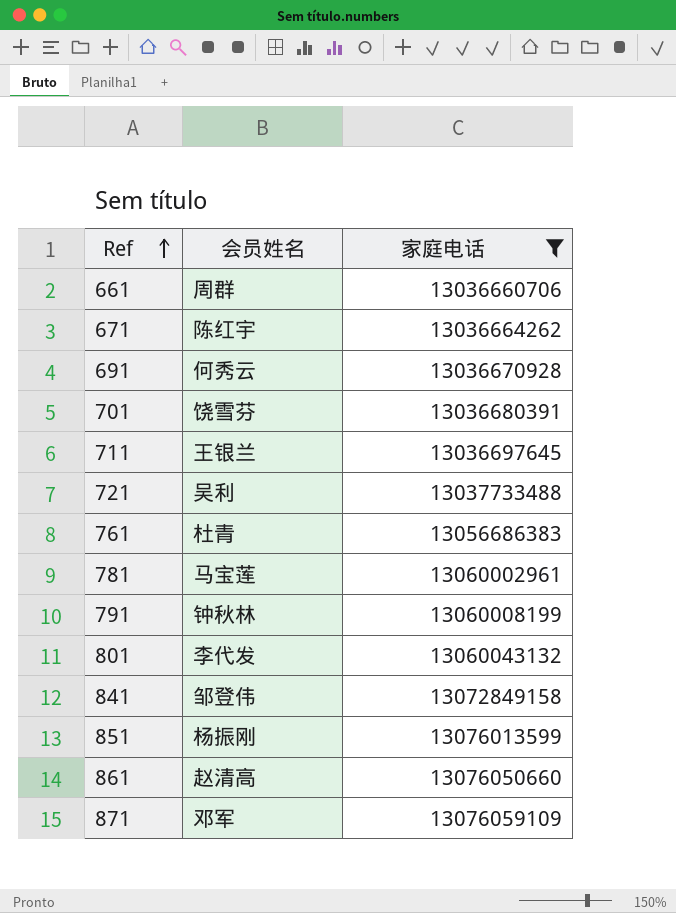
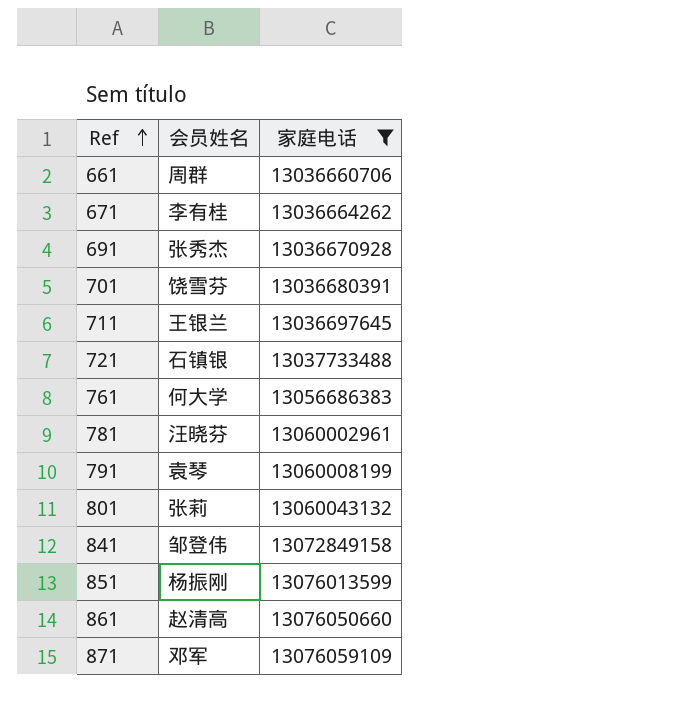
671 | 会员姓名: 陈红宇 -> 李有桂
691 | 会员姓名: 何秀云 -> 张秀杰
721 | 会员姓名: 吴利 -> 石镇银
761 | 会员姓名: 杜青 -> 何大学
781 | 会员姓名: 马宝莲 -> 汪晓芬
791 | 会员姓名: 钟秋林 -> 袁琴
801 | 会员姓名: 李代发 -> 张莉

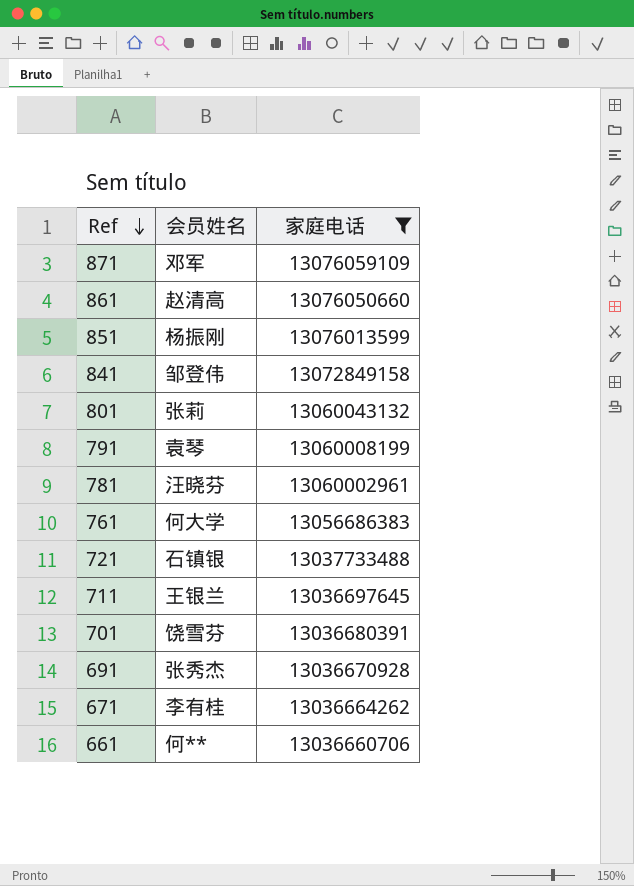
row order: Ref ascending -> Ref descending
661 | 会员姓名: 周群 -> 何**

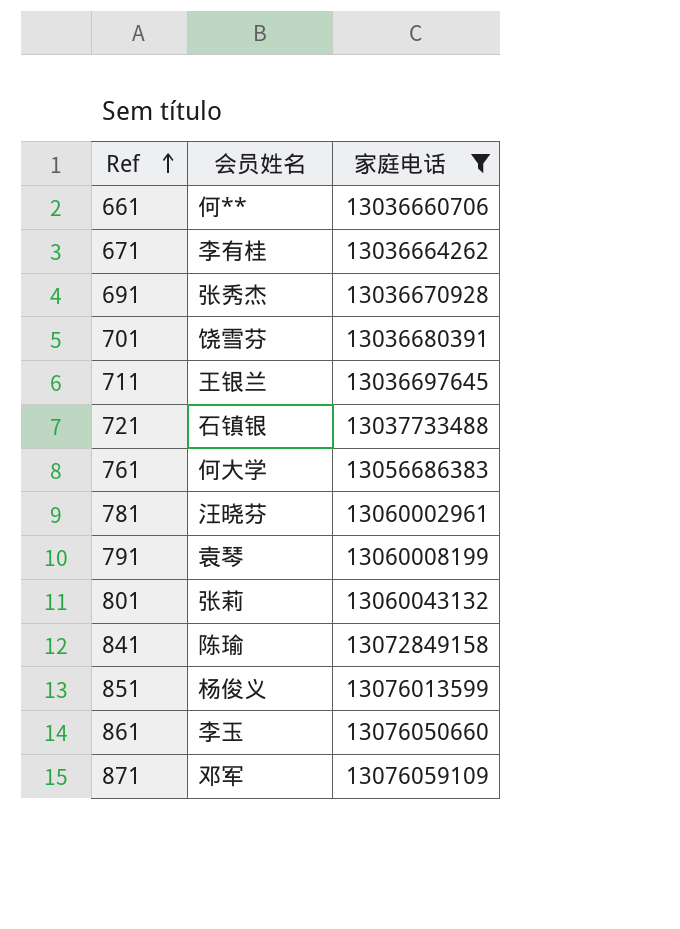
row order: Ref descending -> Ref ascending
841 | 会员姓名: 邹登伟 -> 陈瑜
851 | 会员姓名: 杨振刚 -> 杨俊义
861 | 会员姓名: 赵清高 -> 李玉

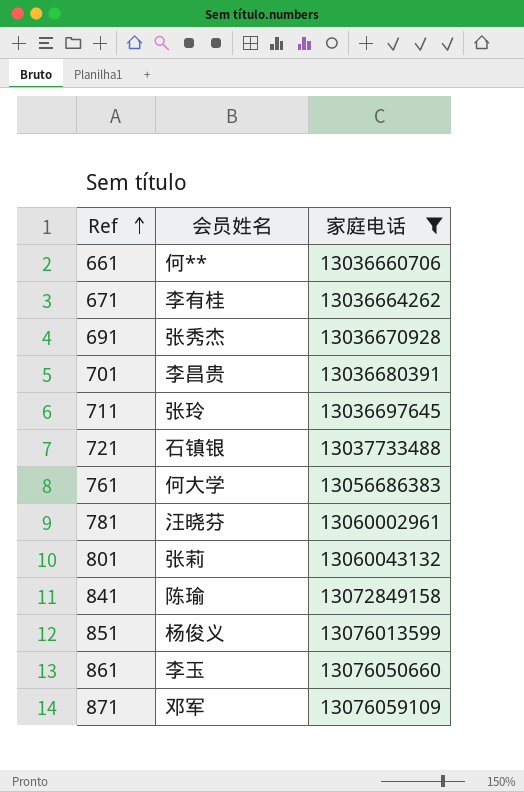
row 791: 袁琴 | 13060008199 -> none
701 | 会员姓名: 饶雪芬 -> 李昌贵
711 | 会员姓名: 王银兰 -> 张玲

